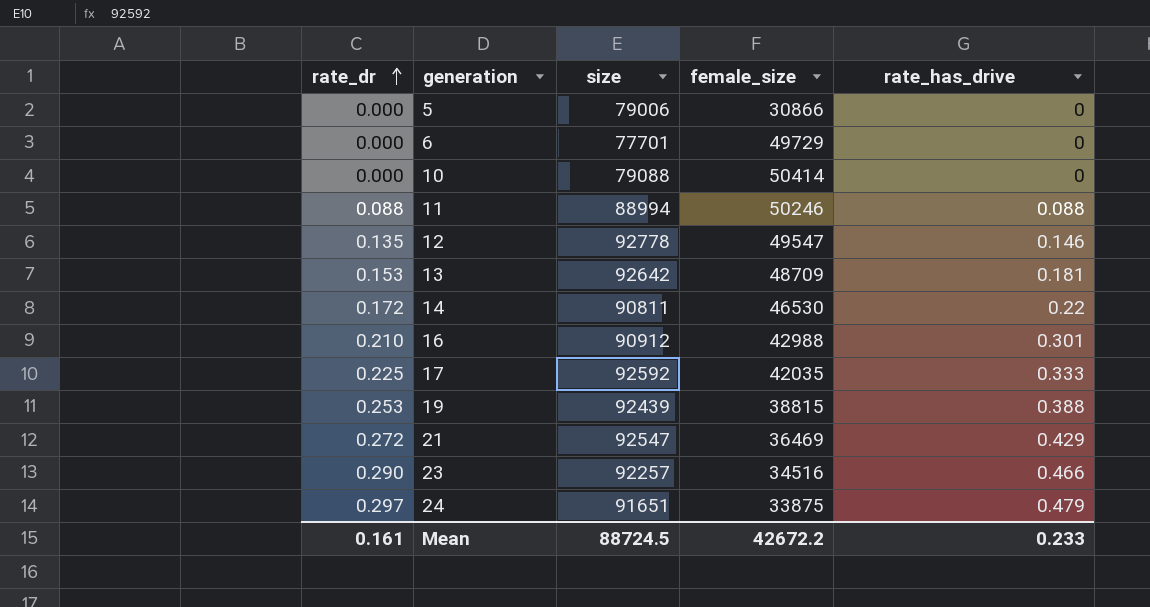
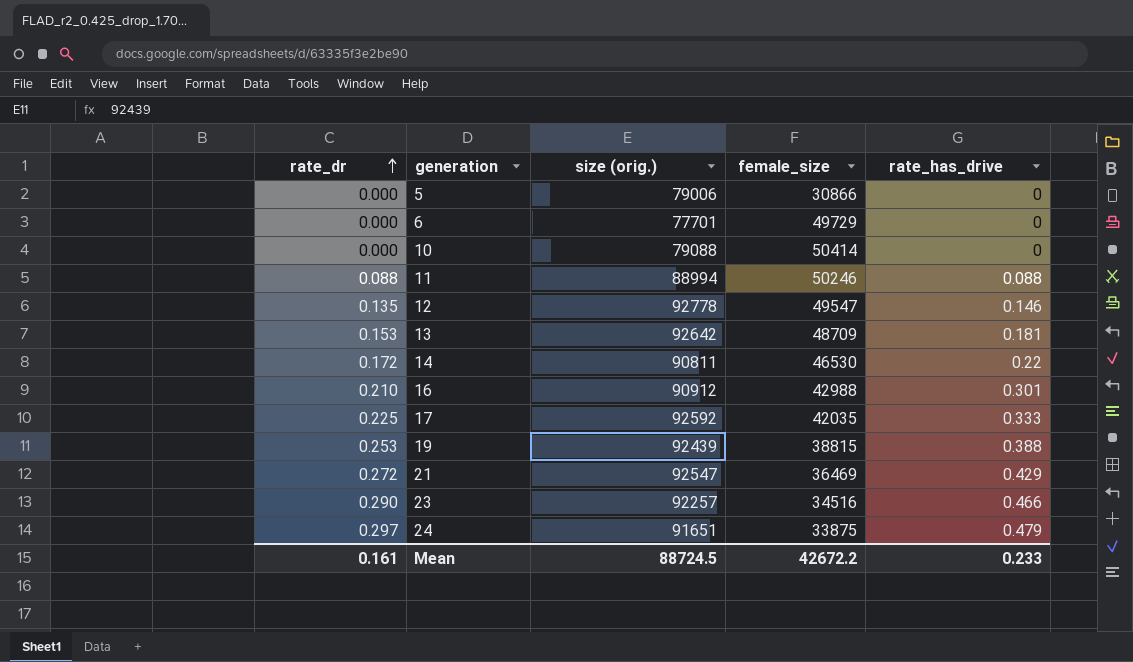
column name: size -> size (orig.)

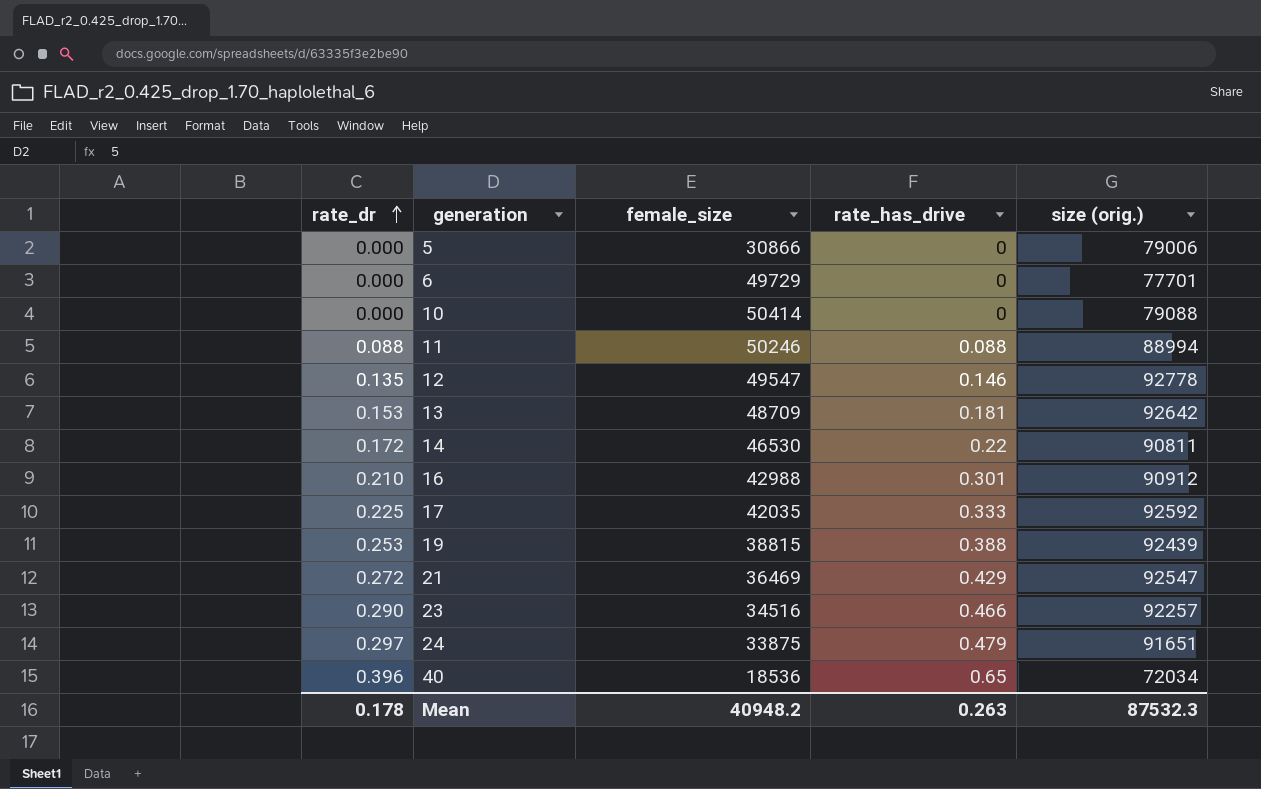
column size (orig.) | position: 3 -> 5
row 40: none -> 0.396 | 18536 | 0.65 | 72034
Mean | rate_dr: 0.161 -> 0.178
Mean | female_size: 42672.2 -> 40948.2
Mean | rate_has_drive: 0.233 -> 0.263
Mean | size (orig.): 88724.5 -> 87532.3

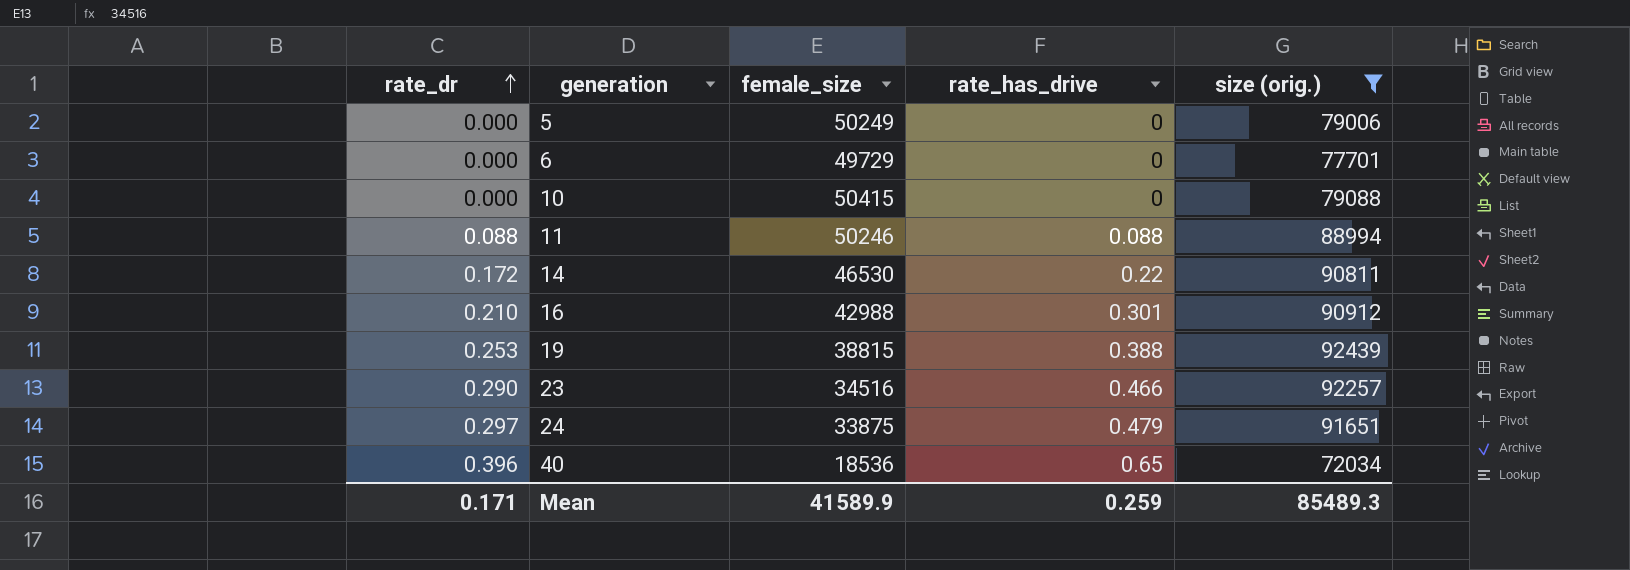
filter: none -> size (orig.) <= 92439
5 | female_size: 30866 -> 50249
10 | female_size: 50414 -> 50415
Mean | rate_dr: 0.178 -> 0.171
Mean | female_size: 40948.2 -> 41589.9
Mean | rate_has_drive: 0.263 -> 0.259
Mean | size (orig.): 87532.3 -> 85489.3

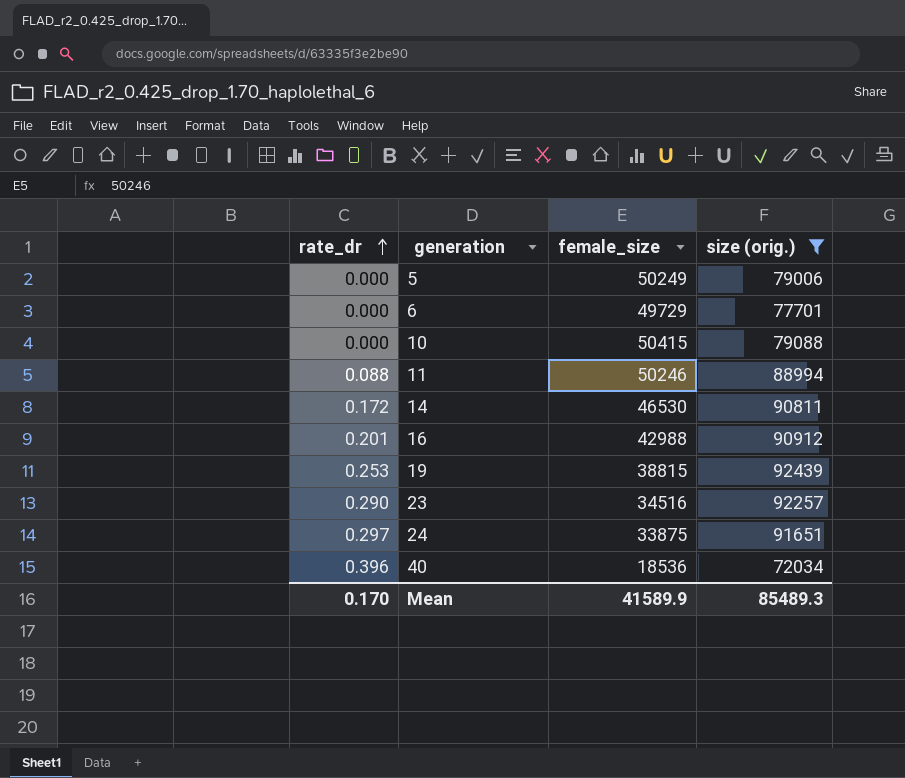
column rate_has_drive | position: 4 -> none
16 | rate_dr: 0.210 -> 0.201
Mean | rate_dr: 0.171 -> 0.170

